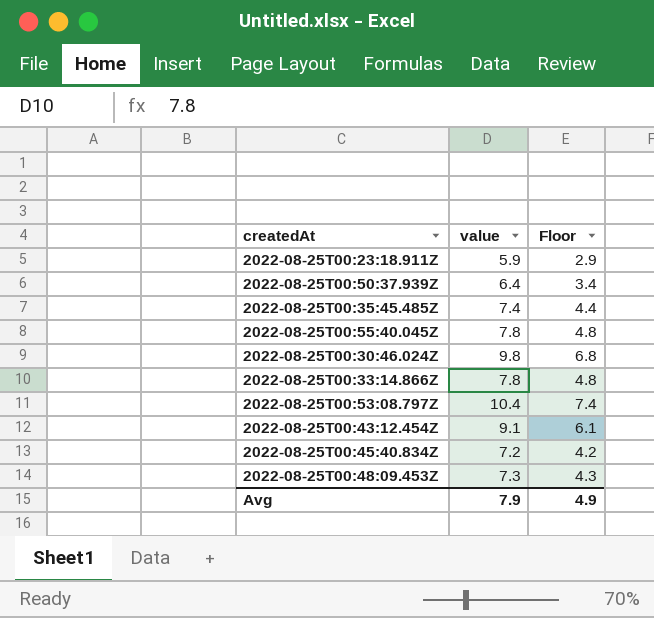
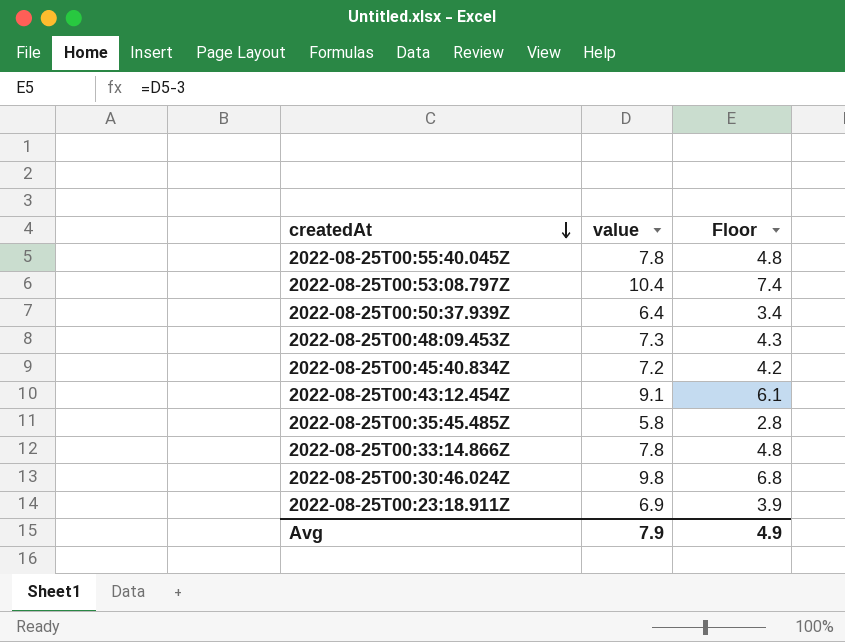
row order: none -> createdAt descending
2022-08-25T00:35:45.485Z | value: 7.4 -> 5.8
2022-08-25T00:35:45.485Z | Floor: 4.4 -> 2.8
2022-08-25T00:23:18.911Z | value: 5.9 -> 6.9
2022-08-25T00:23:18.911Z | Floor: 2.9 -> 3.9

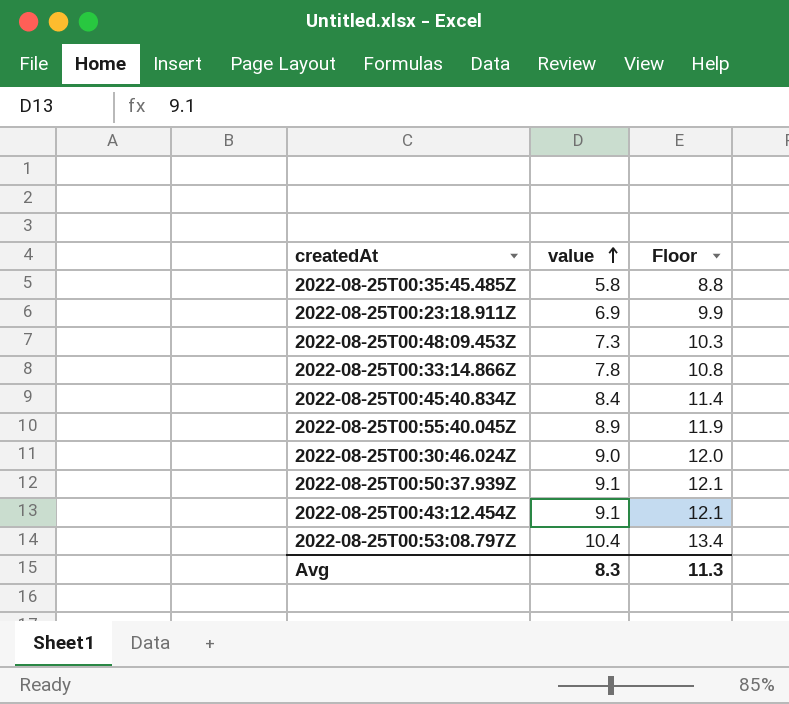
row order: createdAt descending -> value ascending
column Floor | formula: [value] - 3 -> [value] + 3
2022-08-25T00:45:40.834Z | value: 7.2 -> 8.4
2022-08-25T00:55:40.045Z | value: 7.8 -> 8.9
2022-08-25T00:30:46.024Z | value: 9.8 -> 9.0
2022-08-25T00:50:37.939Z | value: 6.4 -> 9.1
Avg | value: 7.9 -> 8.3
Avg | Floor: 4.9 -> 11.3

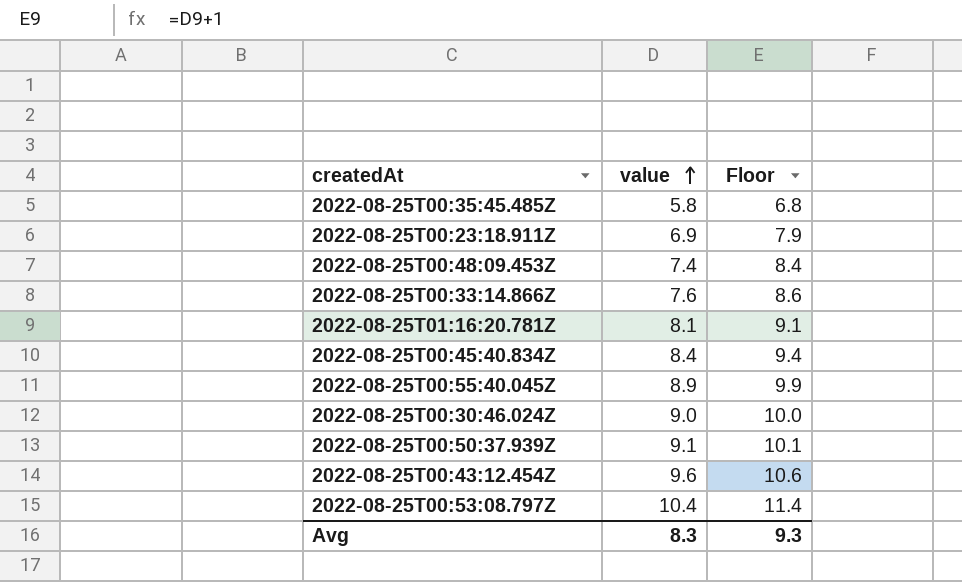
column Floor | formula: [value] + 3 -> [value] + 1
2022-08-25T00:48:09.453Z | value: 7.3 -> 7.4
2022-08-25T00:33:14.866Z | value: 7.8 -> 7.6
row 2022-08-25T01:16:20.781Z: none -> 8.1 | 9.1
2022-08-25T00:43:12.454Z | value: 9.1 -> 9.6
Avg | Floor: 11.3 -> 9.3

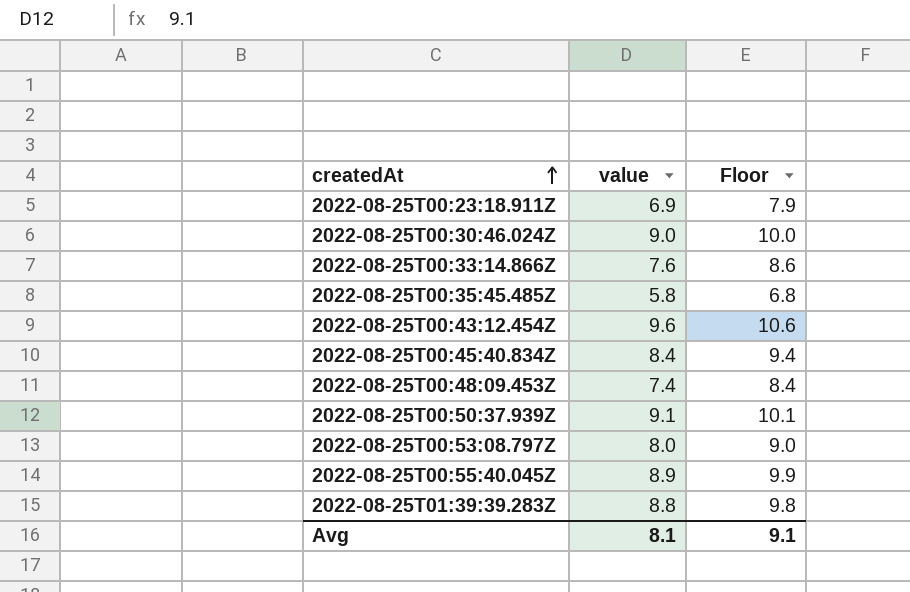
row order: value ascending -> createdAt ascending
row 2022-08-25T01:16:20.781Z: 8.1 | 9.1 -> none
2022-08-25T00:53:08.797Z | value: 10.4 -> 8.0
2022-08-25T00:53:08.797Z | Floor: 11.4 -> 9.0
row 2022-08-25T01:39:39.283Z: none -> 8.8 | 9.8
Avg | value: 8.3 -> 8.1
Avg | Floor: 9.3 -> 9.1

